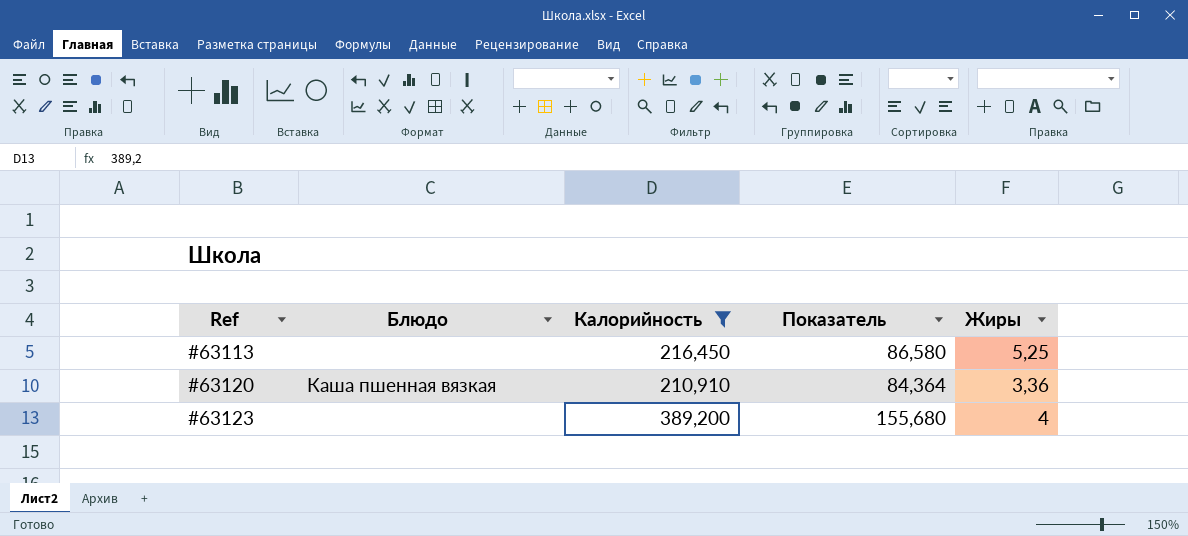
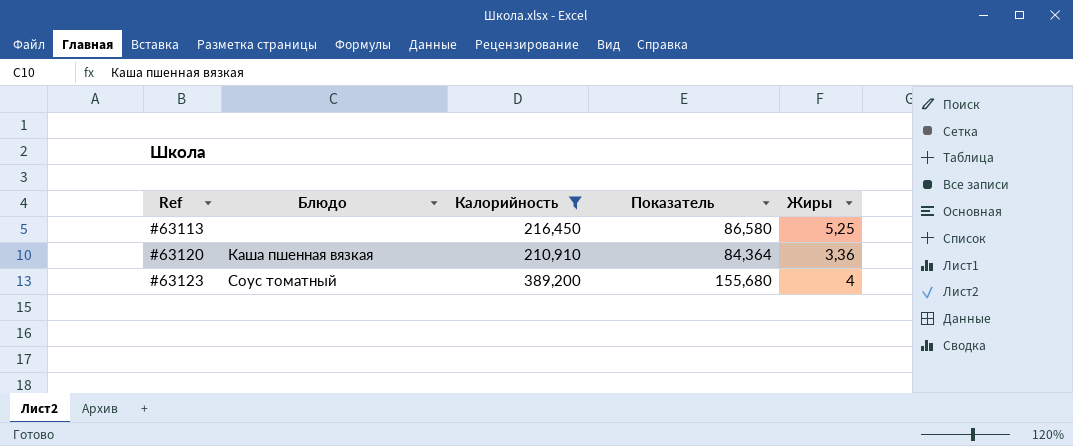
#63123 | Блюдо: none -> Соус томатный

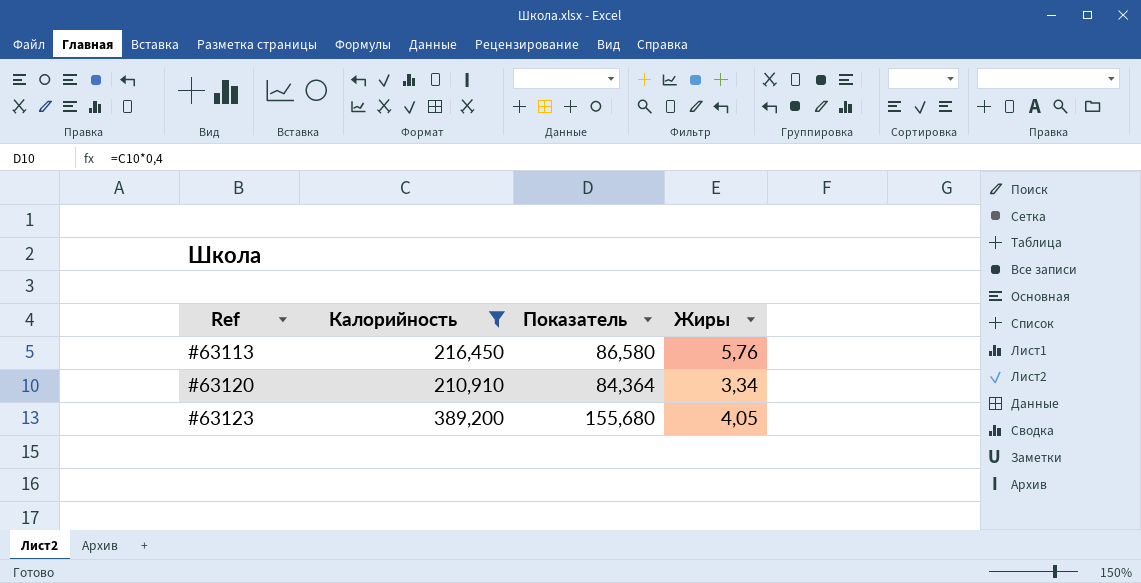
column Блюдо | position: 2 -> none
#63113 | Жиры: 5,25 -> 5,76
#63120 | Жиры: 3,36 -> 3,34
#63123 | Жиры: 4 -> 4,05

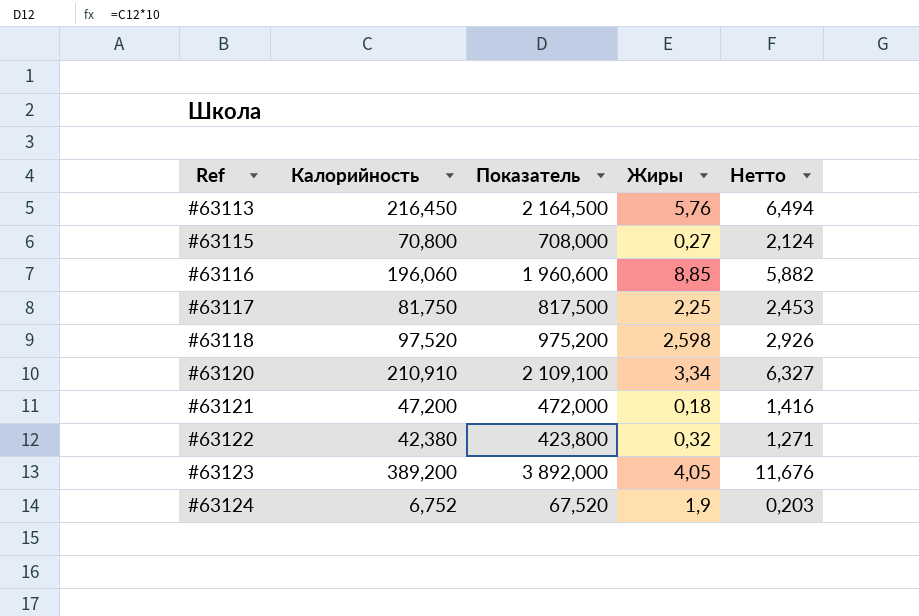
filter: Калорийность >= 210,910 -> none
column Показатель | formula: [Калорийность] * 0,4 -> [Калорийность] * 10
column Нетто | formula: none -> [Калорийность] * 0,03

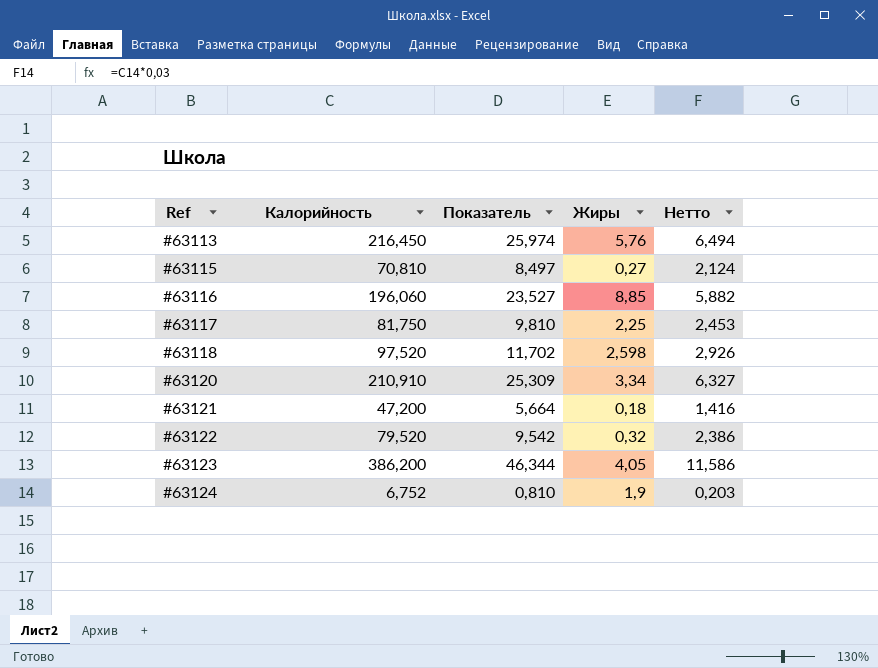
column Показатель | formula: [Калорийность] * 10 -> [Калорийность] * 0,12
#63115 | Калорийность: 70,800 -> 70,810
#63122 | Калорийность: 42,380 -> 79,520
#63122 | Нетто: 1,271 -> 2,386
#63123 | Калорийность: 389,200 -> 386,200
#63123 | Нетто: 11,676 -> 11,586

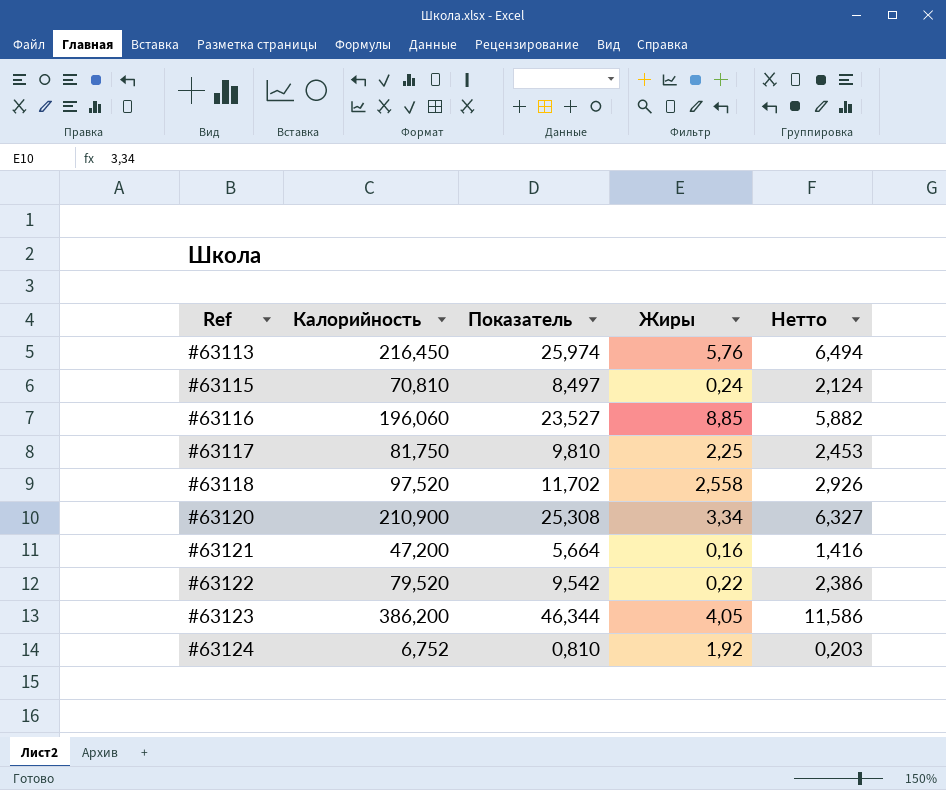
#63115 | Жиры: 0,27 -> 0,24
#63118 | Жиры: 2,598 -> 2,558
#63120 | Калорийность: 210,910 -> 210,900
#63120 | Показатель: 25,309 -> 25,308
#63121 | Жиры: 0,18 -> 0,16
#63122 | Жиры: 0,32 -> 0,22
#63124 | Жиры: 1,9 -> 1,92

